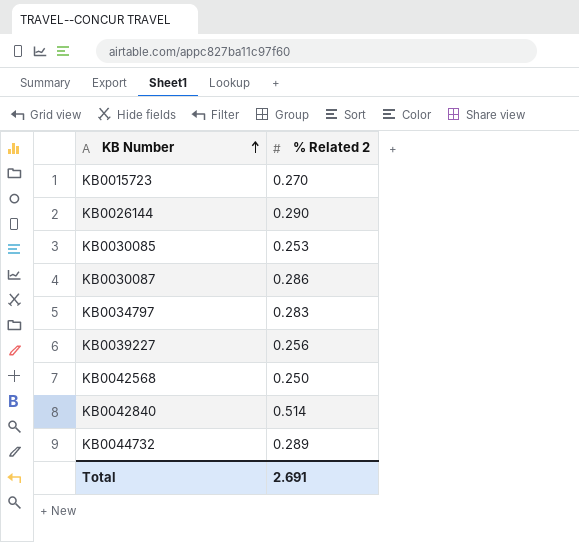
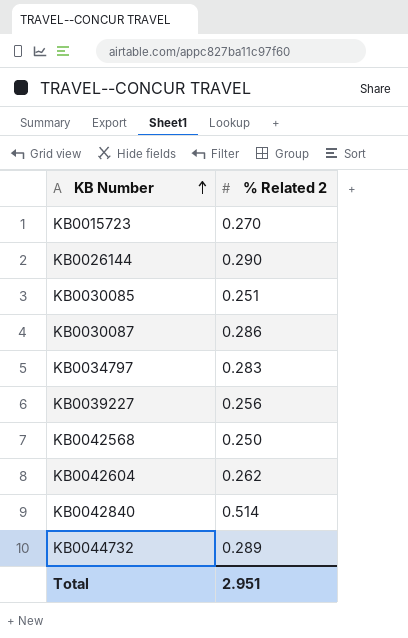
KB0030085 | % Related 2: 0.253 -> 0.251
row KB0042604: none -> 0.262
Total | % Related 2: 2.691 -> 2.951

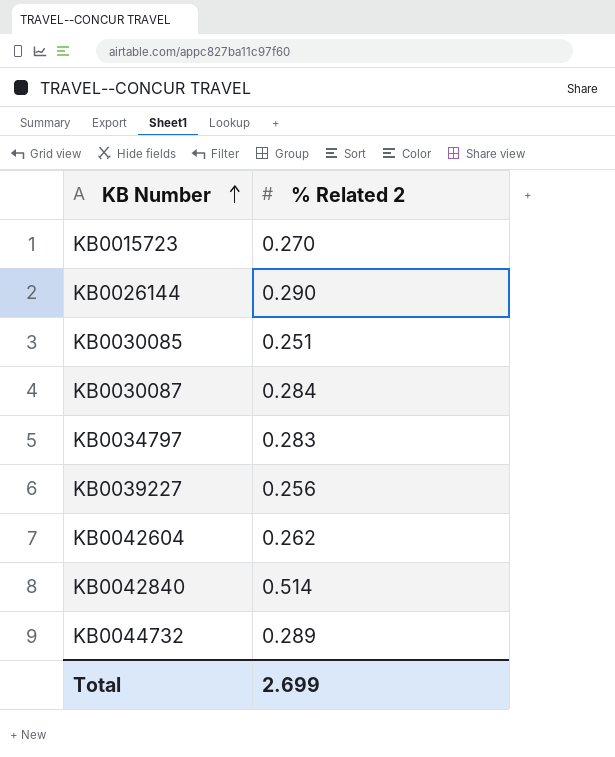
row KB0042568: 0.250 -> none
KB0030087 | % Related 2: 0.286 -> 0.284
Total | % Related 2: 2.951 -> 2.699

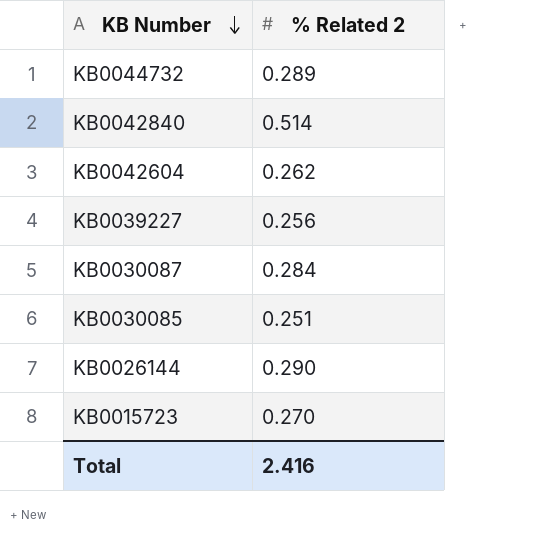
row order: KB Number ascending -> KB Number descending
row KB0034797: 0.283 -> none
Total | % Related 2: 2.699 -> 2.416

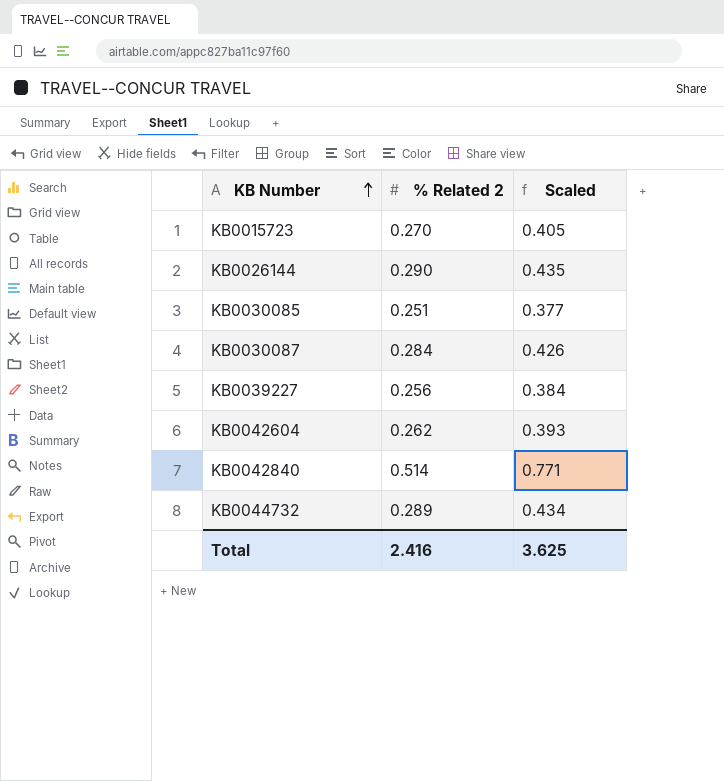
row order: KB Number descending -> KB Number ascending
column Scaled | formula: none -> [% Related 2] * 1.5

